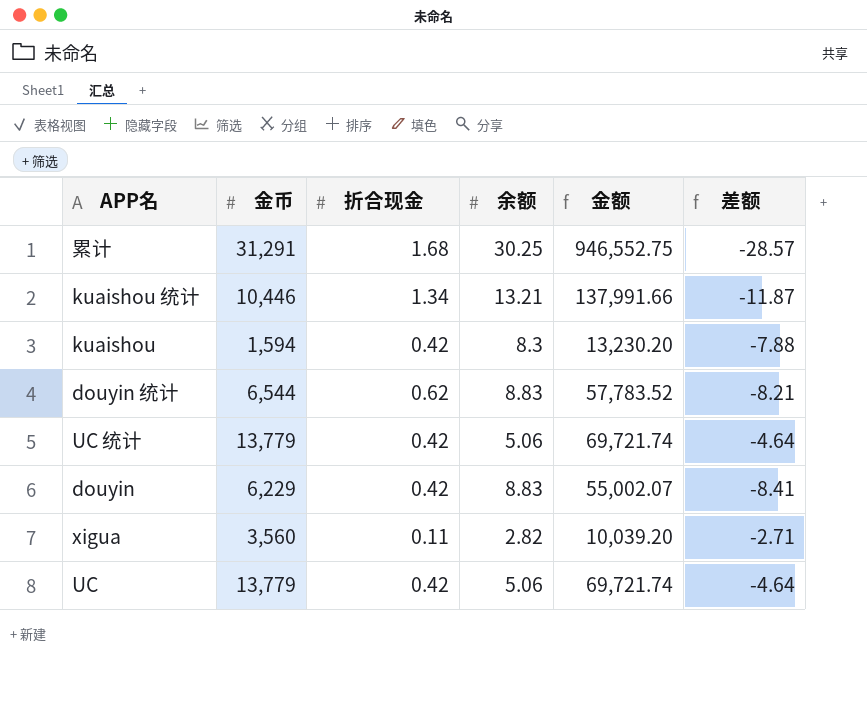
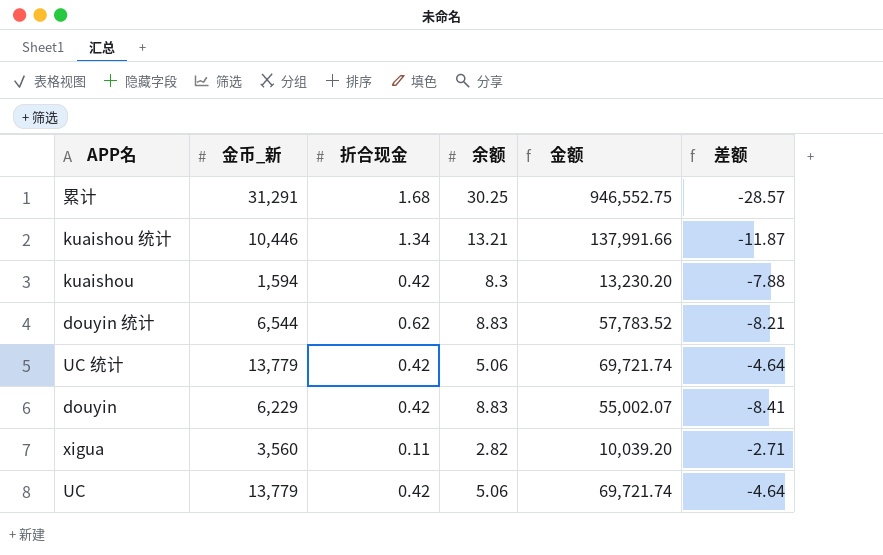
column name: 金币 -> 金币_新

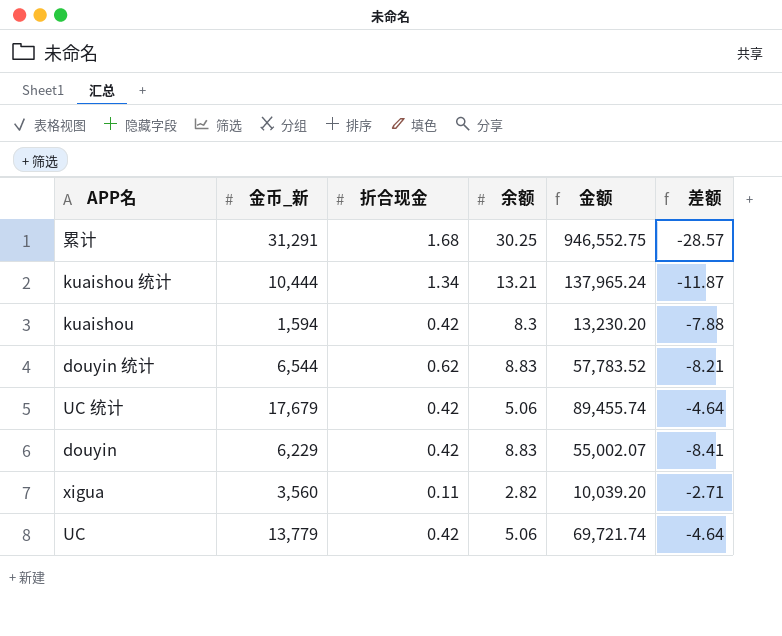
kuaishou 统计 | 金币_新: 10,446 -> 10,444
kuaishou 统计 | 金额: 137,991.66 -> 137,965.24
UC 统计 | 金币_新: 13,779 -> 17,679
UC 统计 | 金额: 69,721.74 -> 89,455.74

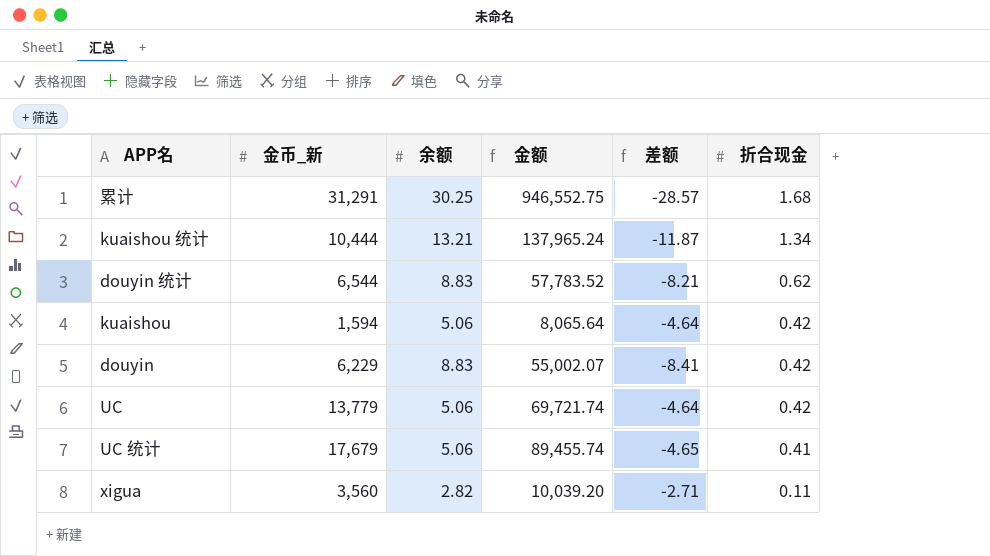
row order: none -> 折合现金 descending
column 折合现金 | position: 3 -> 6
kuaishou | 余额: 8.3 -> 5.06
kuaishou | 金额: 13,230.20 -> 8,065.64
kuaishou | 差额: -7.88 -> -4.64
UC 统计 | 差额: -4.64 -> -4.65
UC 统计 | 折合现金: 0.42 -> 0.41

